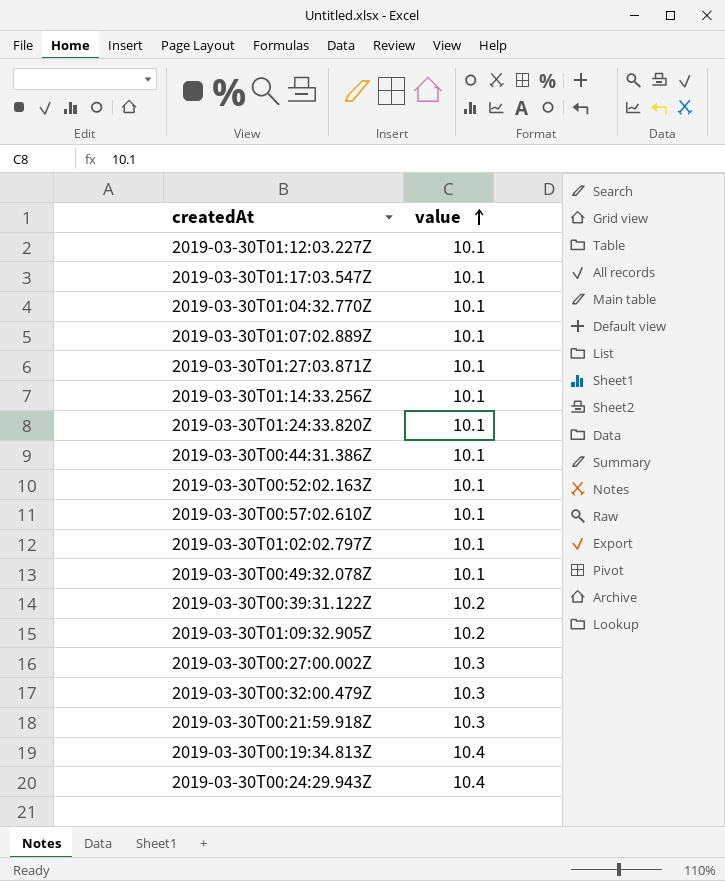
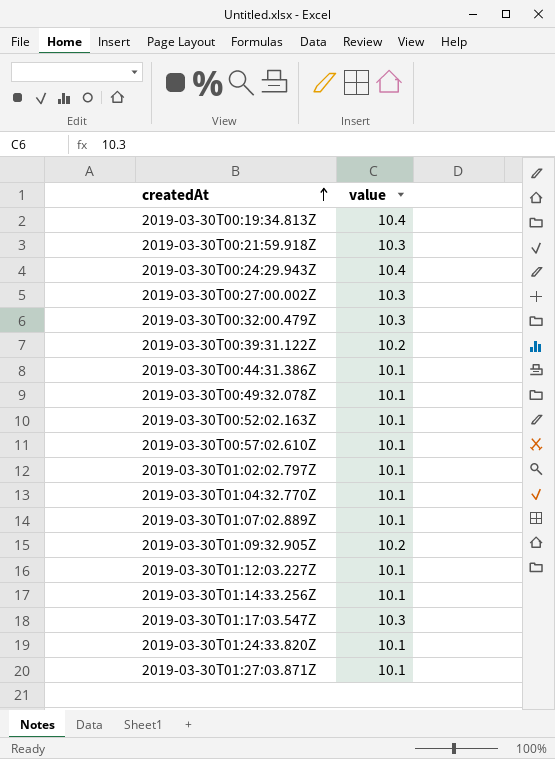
row order: value ascending -> createdAt ascending
2019-03-30T01:17:03.547Z | value: 10.1 -> 10.3

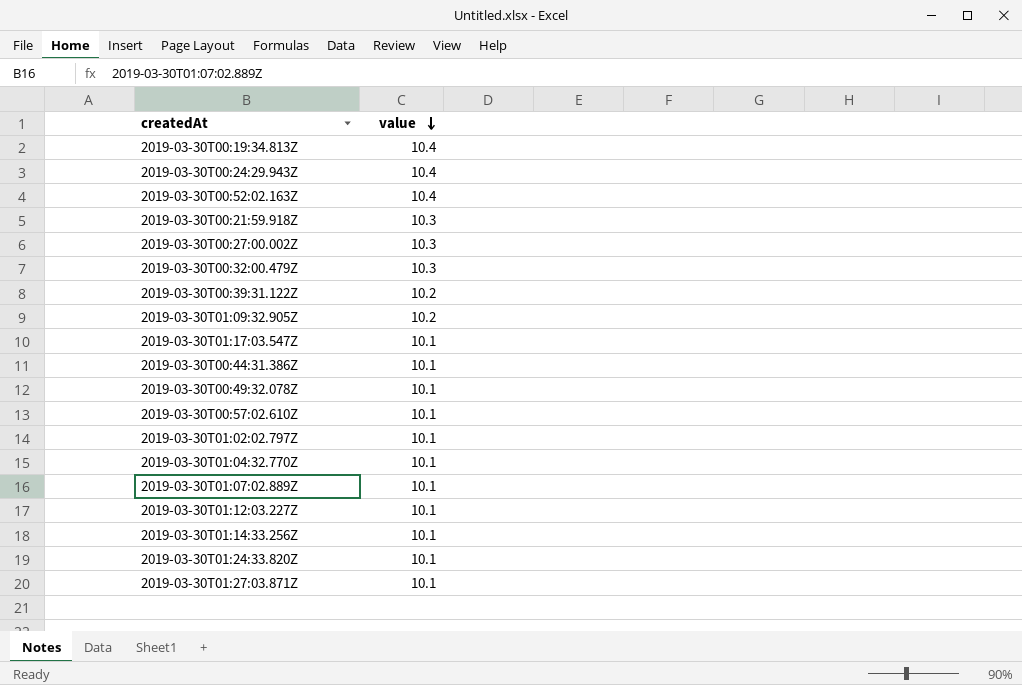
row order: createdAt ascending -> value descending
2019-03-30T00:52:02.163Z | value: 10.1 -> 10.4
2019-03-30T01:17:03.547Z | value: 10.3 -> 10.1

